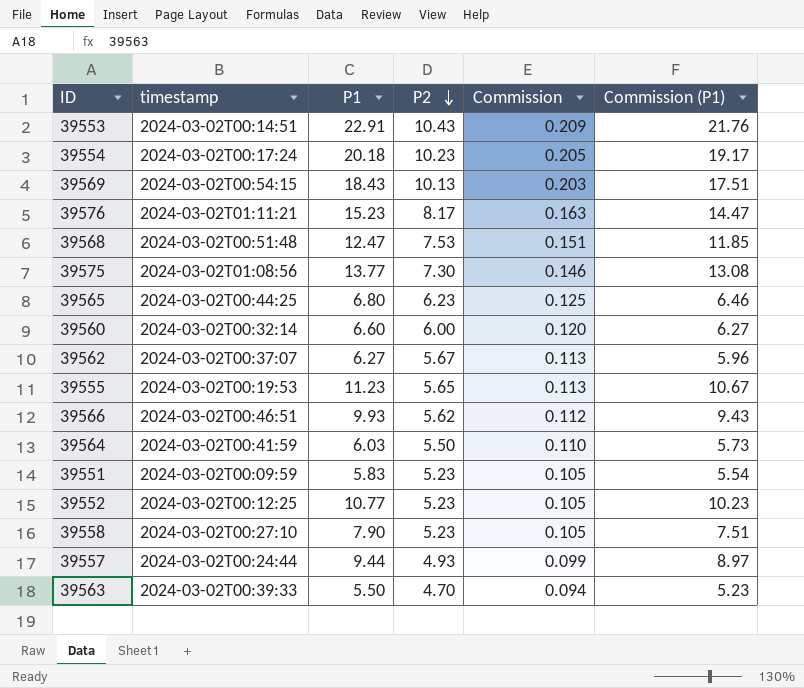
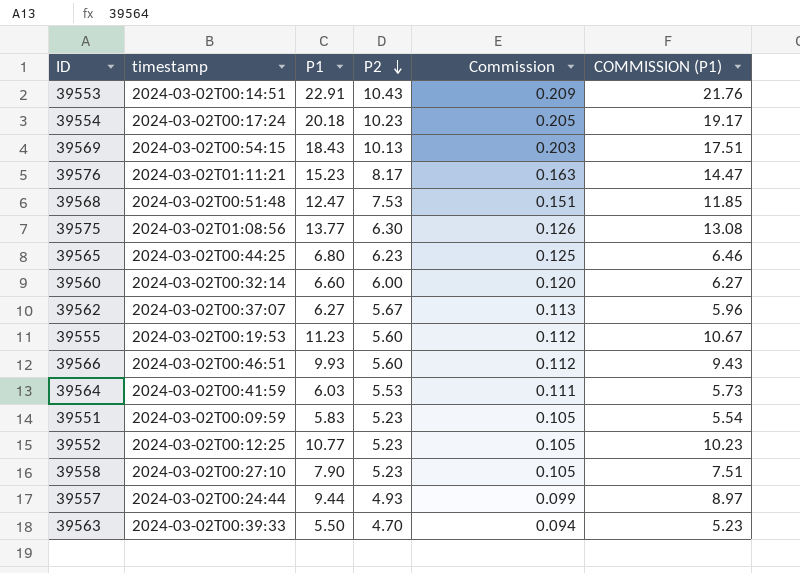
column name: Commission (P1) -> COMMISSION (P1)
39575 | P2: 7.30 -> 6.30
39575 | Commission: 0.146 -> 0.126
39555 | P2: 5.65 -> 5.60
39555 | Commission: 0.113 -> 0.112
39566 | P2: 5.62 -> 5.60
39564 | P2: 5.50 -> 5.53
39564 | Commission: 0.110 -> 0.111

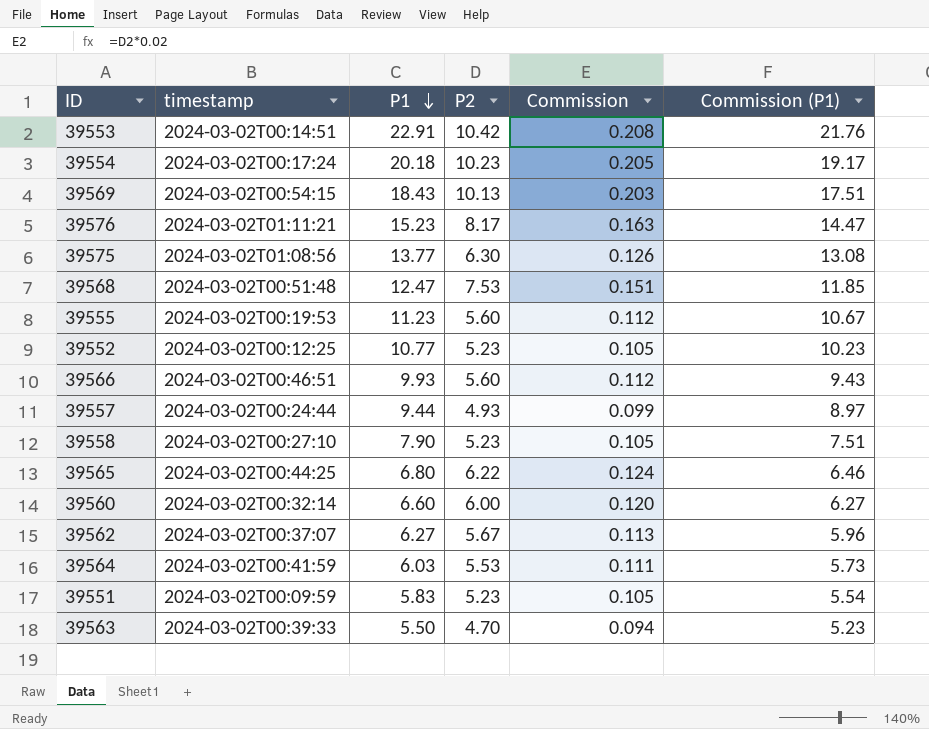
row order: P2 descending -> P1 descending
column name: COMMISSION (P1) -> Commission (P1)
39553 | P2: 10.43 -> 10.42
39553 | Commission: 0.209 -> 0.208
39565 | P2: 6.23 -> 6.22
39565 | Commission: 0.125 -> 0.124

